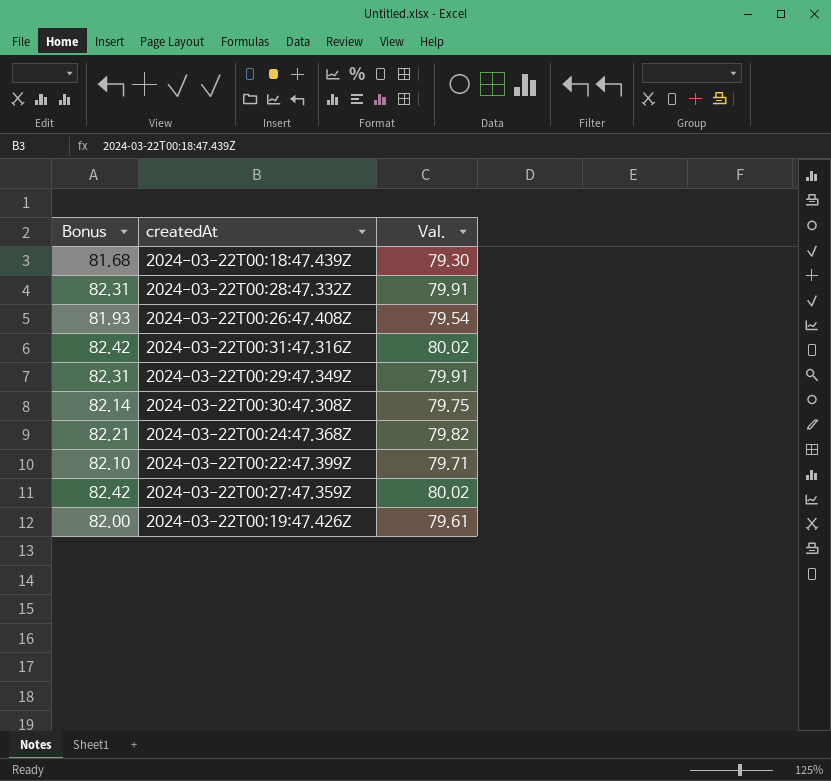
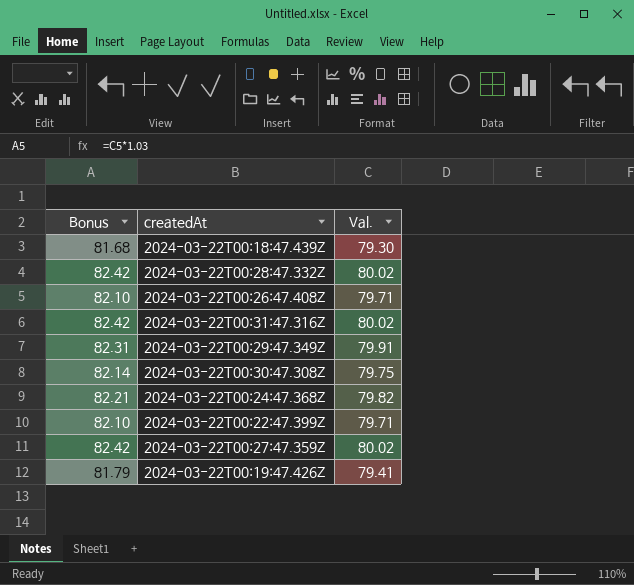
2024-03-22T00:28:47.332Z | Bonus: 82.31 -> 82.42
2024-03-22T00:28:47.332Z | Val.: 79.91 -> 80.02
2024-03-22T00:26:47.408Z | Bonus: 81.93 -> 82.10
2024-03-22T00:26:47.408Z | Val.: 79.54 -> 79.71
2024-03-22T00:19:47.426Z | Bonus: 82.00 -> 81.79
2024-03-22T00:19:47.426Z | Val.: 79.61 -> 79.41

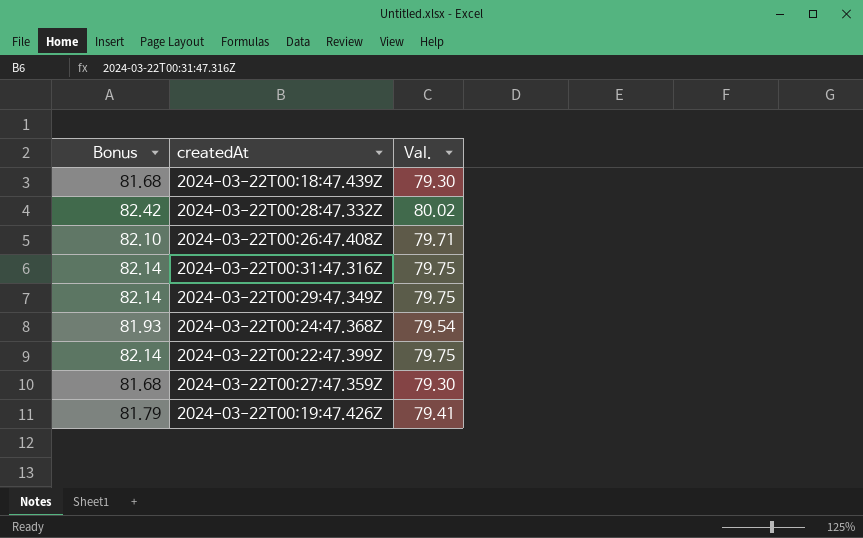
row 2024-03-22T00:30:47.308Z: 82.14 | 79.75 -> none
2024-03-22T00:31:47.316Z | Bonus: 82.42 -> 82.14
2024-03-22T00:31:47.316Z | Val.: 80.02 -> 79.75
2024-03-22T00:29:47.349Z | Bonus: 82.31 -> 82.14
2024-03-22T00:29:47.349Z | Val.: 79.91 -> 79.75
2024-03-22T00:24:47.368Z | Bonus: 82.21 -> 81.93
2024-03-22T00:24:47.368Z | Val.: 79.82 -> 79.54
2024-03-22T00:22:47.399Z | Bonus: 82.10 -> 82.14
2024-03-22T00:22:47.399Z | Val.: 79.71 -> 79.75
2024-03-22T00:27:47.359Z | Bonus: 82.42 -> 81.68
2024-03-22T00:27:47.359Z | Val.: 80.02 -> 79.30

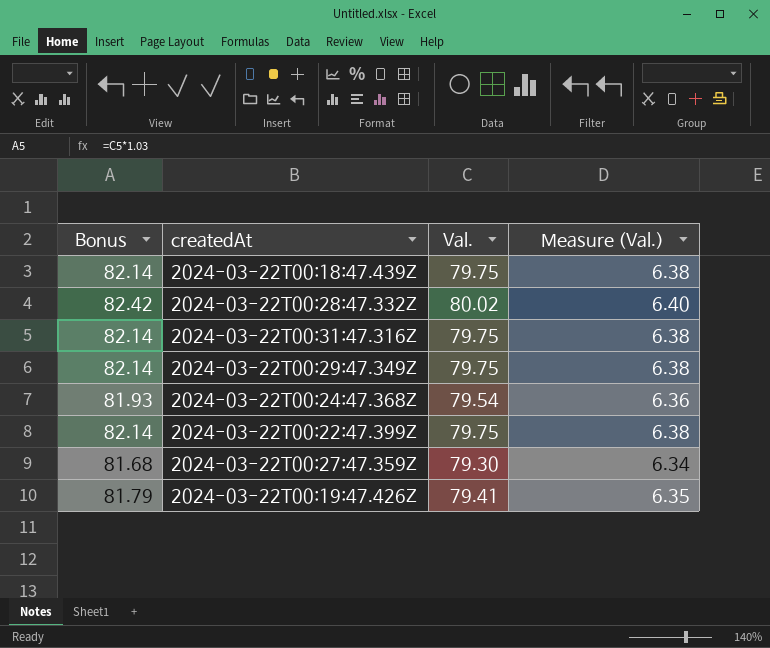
column Measure (Val.) | formula: none -> [Val.] * 0.08
row 2024-03-22T00:26:47.408Z: 82.10 | 79.71 -> none
2024-03-22T00:18:47.439Z | Bonus: 81.68 -> 82.14
2024-03-22T00:18:47.439Z | Val.: 79.30 -> 79.75

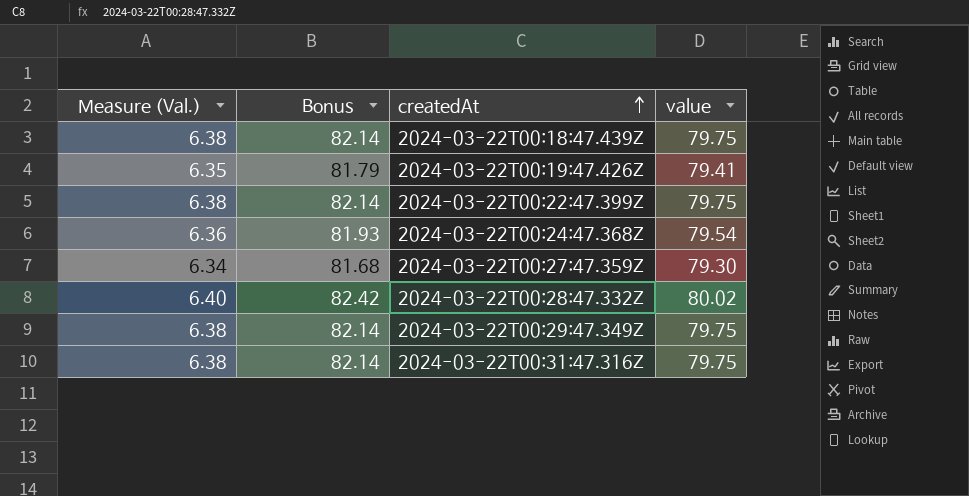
row order: none -> createdAt ascending
column Measure (Val.) | position: 4 -> 1
column name: Val. -> value

